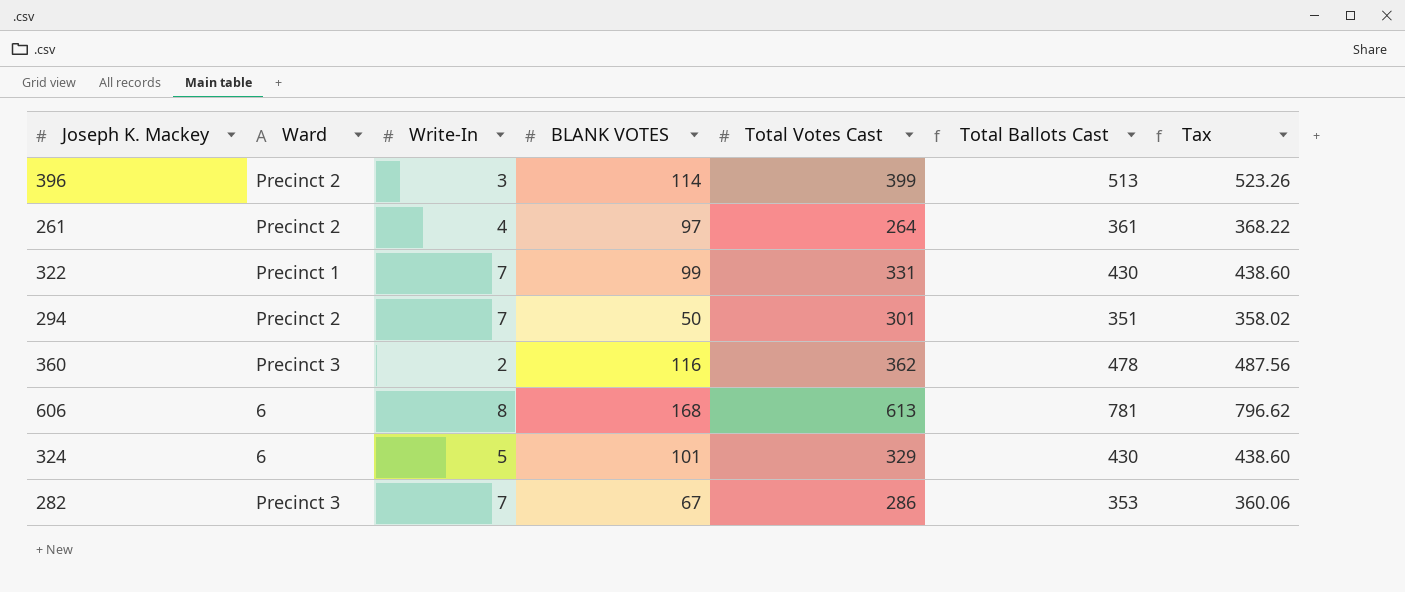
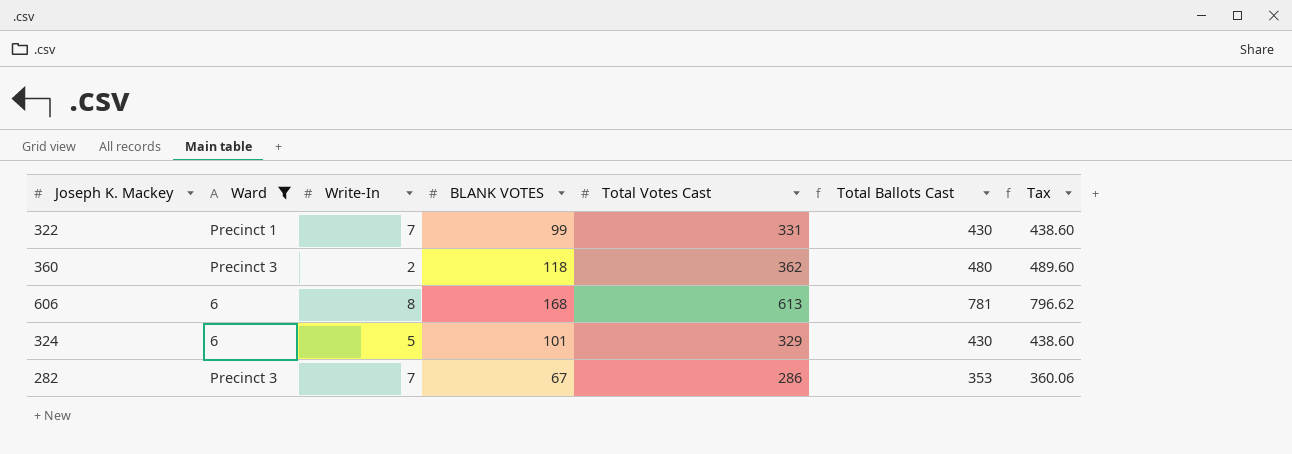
filter: none -> Ward != Precinct 2
360 | BLANK VOTES: 116 -> 118
360 | Total Ballots Cast: 478 -> 480
360 | Tax: 487.56 -> 489.60

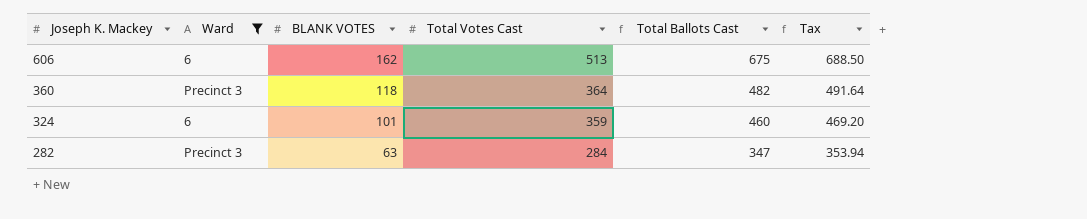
row order: none -> Joseph K. Mackey descending
column Write-In | position: 3 -> none
row 322: Precinct 1 | 7 | 99 | 331 | 430 | 438.60 -> none
606 | BLANK VOTES: 168 -> 162
606 | Total Votes Cast: 613 -> 513
606 | Total Ballots Cast: 781 -> 675
606 | Tax: 796.62 -> 688.50
360 | Total Votes Cast: 362 -> 364
360 | Total Ballots Cast: 480 -> 482
360 | Tax: 489.60 -> 491.64
324 | Total Votes Cast: 329 -> 359
324 | Total Ballots Cast: 430 -> 460
324 | Tax: 438.60 -> 469.20
282 | BLANK VOTES: 67 -> 63
282 | Total Votes Cast: 286 -> 284
282 | Total Ballots Cast: 353 -> 347
282 | Tax: 360.06 -> 353.94

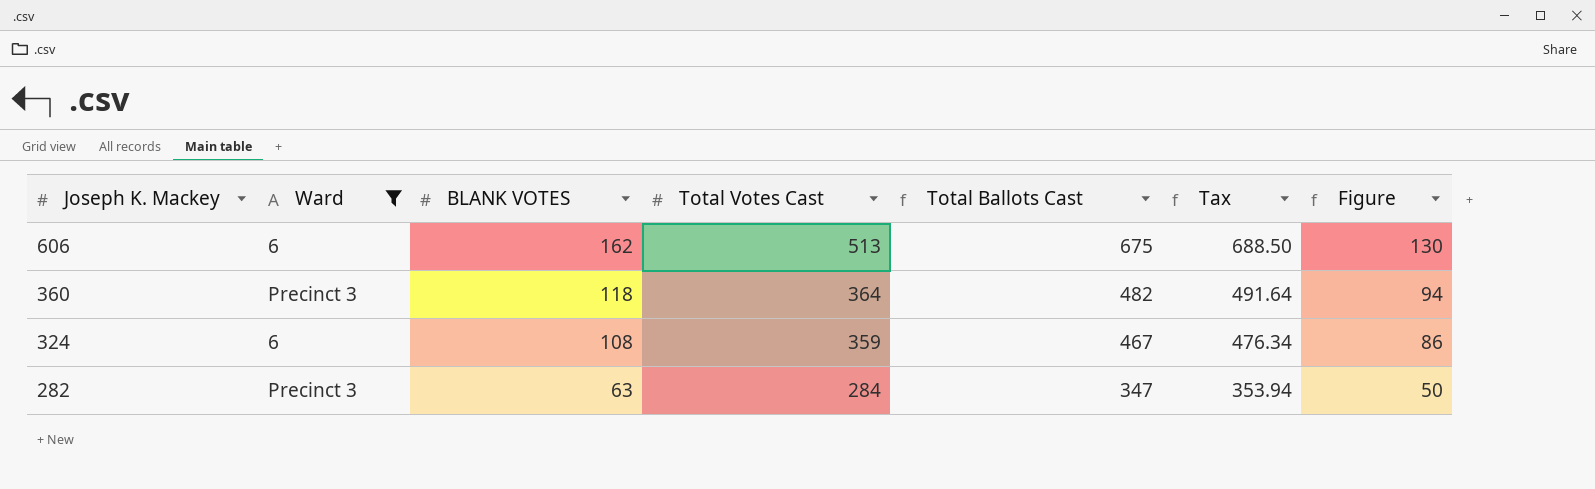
column Figure | formula: none -> [BLANK VOTES] * 0.8
324 | BLANK VOTES: 101 -> 108
324 | Total Ballots Cast: 460 -> 467
324 | Tax: 469.20 -> 476.34

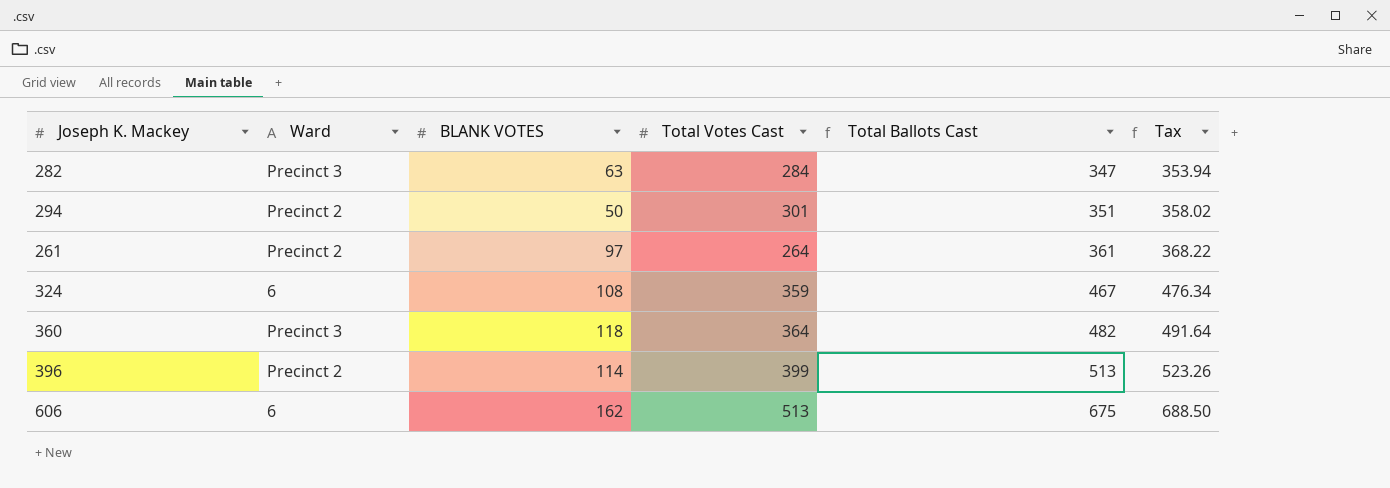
filter: Ward != Precinct 2 -> none
row order: Joseph K. Mackey descending -> Total Ballots Cast ascending
column Figure | formula: [BLANK VOTES] * 0.8 -> none

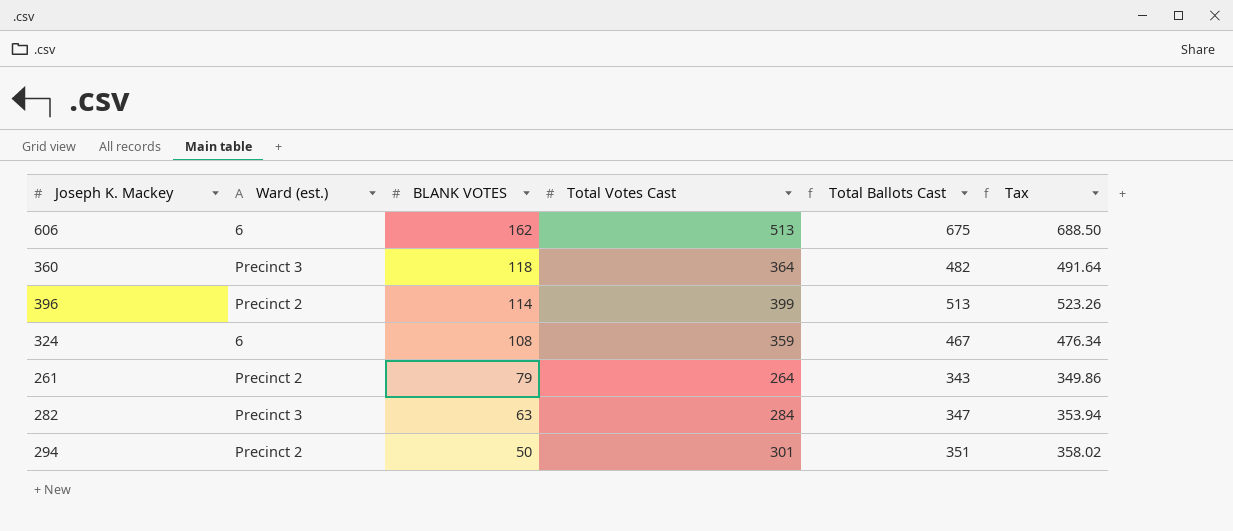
row order: Total Ballots Cast ascending -> BLANK VOTES descending
column name: Ward -> Ward (est.)
261 | BLANK VOTES: 97 -> 79
261 | Total Ballots Cast: 361 -> 343
261 | Tax: 368.22 -> 349.86

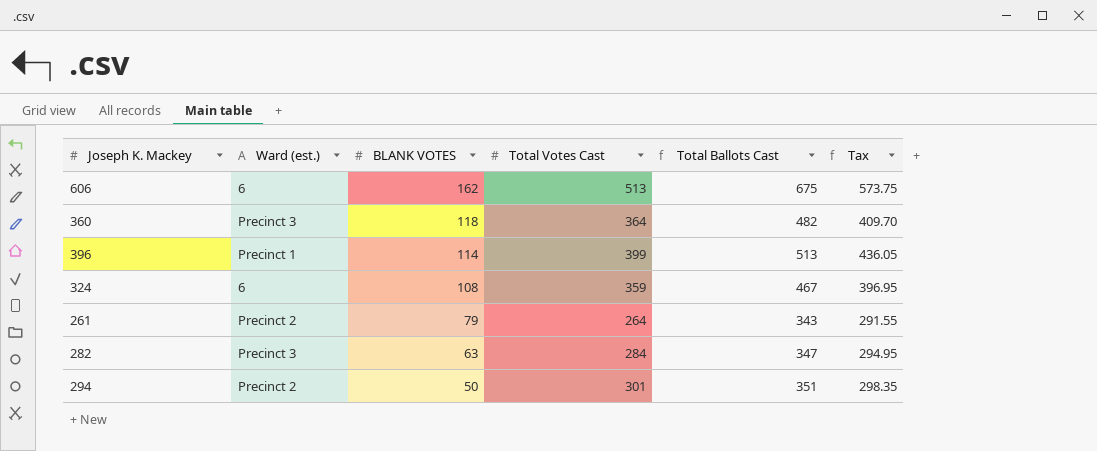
column Tax | formula: [Total Ballots Cast] * 1.02 -> [Total Ballots Cast] * 0.85
396 | Ward (est.): Precinct 2 -> Precinct 1

